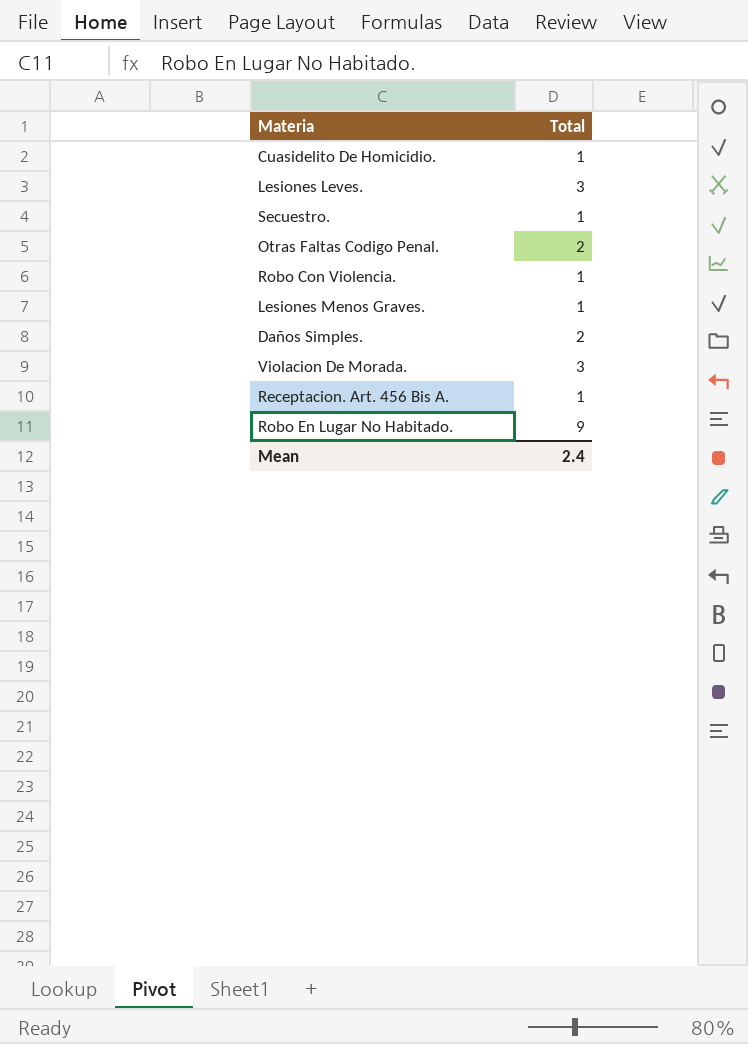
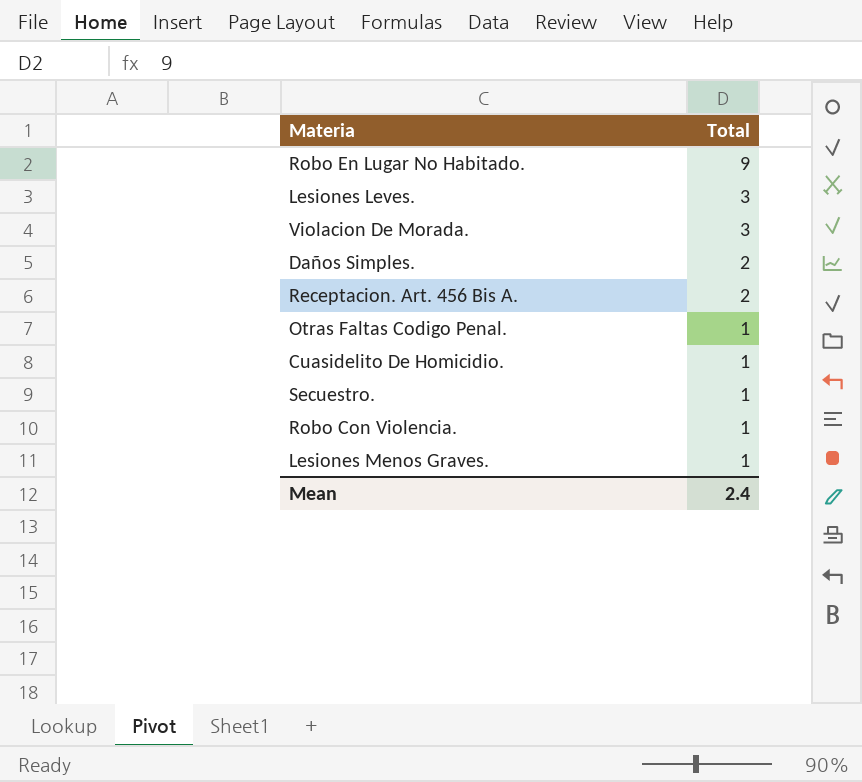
row order: none -> Total descending
Receptacion. Art. 456 Bis A. | Total: 1 -> 2
Otras Faltas Codigo Penal. | Total: 2 -> 1

